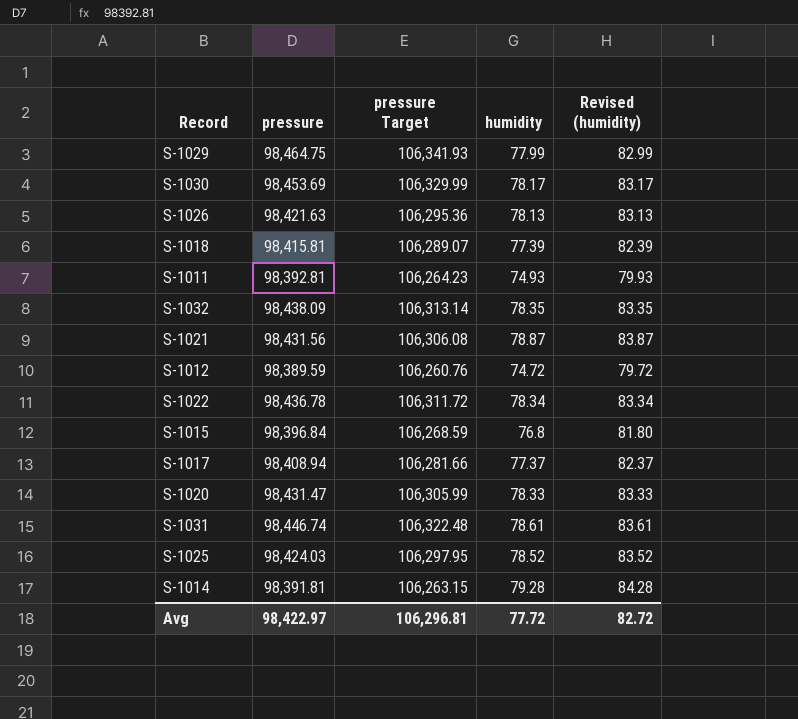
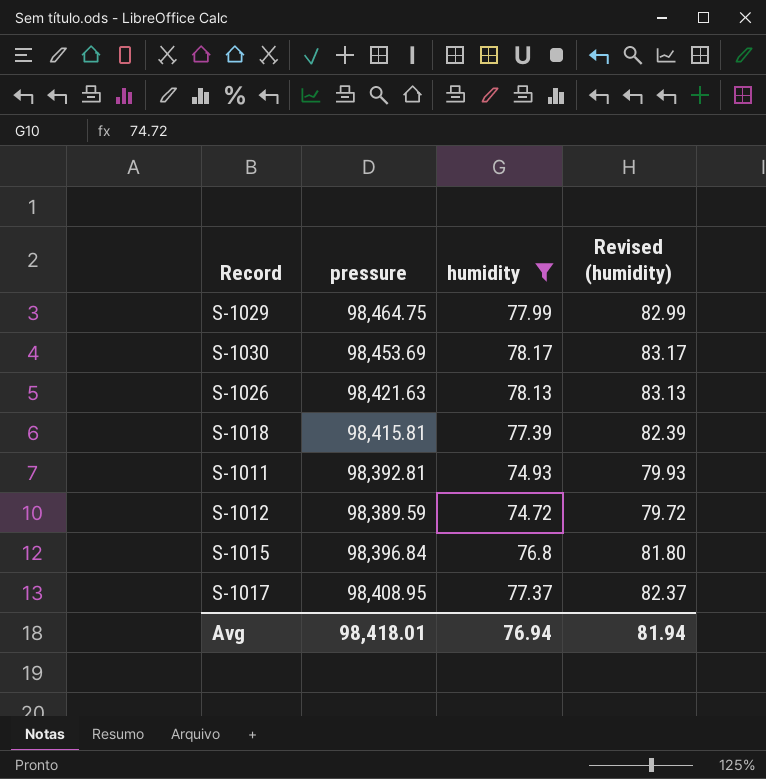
filter: none -> humidity <= 78.17
column pressure Target | formula: [pressure] * 1.08 -> none
S-1017 | pressure: 98,408.94 -> 98,408.95
Avg | pressure: 98,422.97 -> 98,418.01
Avg | humidity: 77.72 -> 76.94
Avg | Revised (humidity): 82.72 -> 81.94

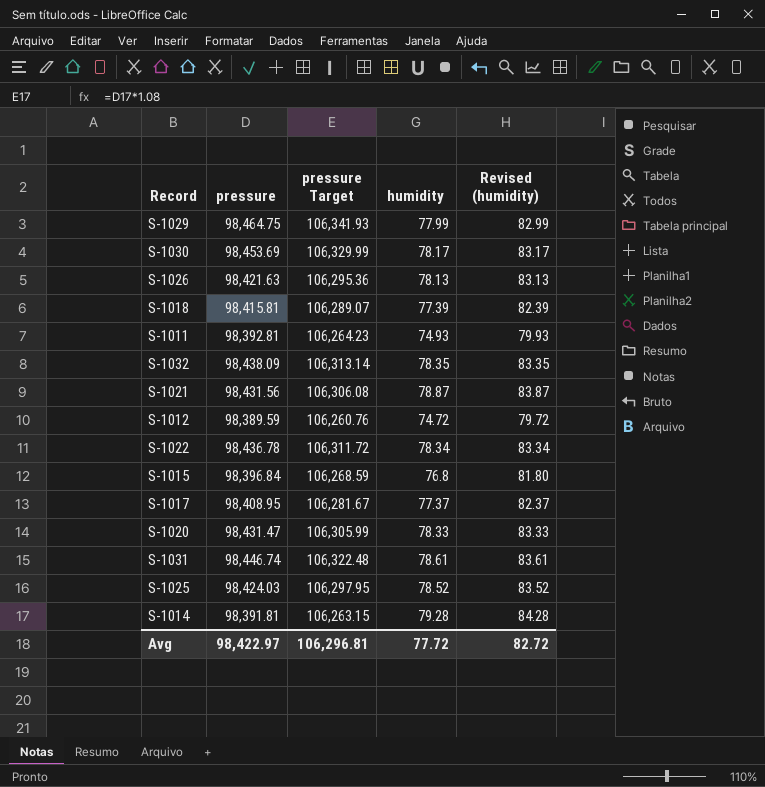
filter: humidity <= 78.17 -> none
column pressure Target | formula: none -> [pressure] * 1.08
Avg | pressure: 98,418.01 -> 98,422.97
Avg | humidity: 76.94 -> 77.72
Avg | Revised (humidity): 81.94 -> 82.72

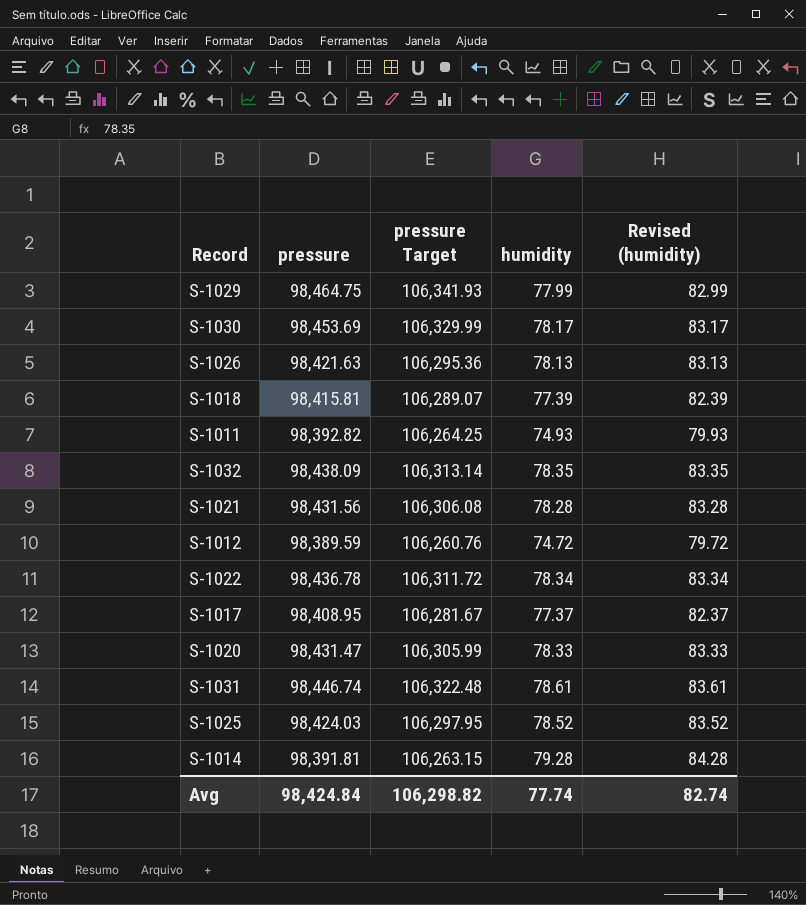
row S-1015: 98,396.84 | 106,268.59 | 76.8 | 81.80 -> none
S-1011 | pressure: 98,392.81 -> 98,392.82
S-1011 | pressure Target: 106,264.23 -> 106,264.25
S-1021 | humidity: 78.87 -> 78.28
S-1021 | Revised (humidity): 83.87 -> 83.28
Avg | pressure: 98,422.97 -> 98,424.84
Avg | pressure Target: 106,296.81 -> 106,298.82
Avg | humidity: 77.72 -> 77.74
Avg | Revised (humidity): 82.72 -> 82.74

